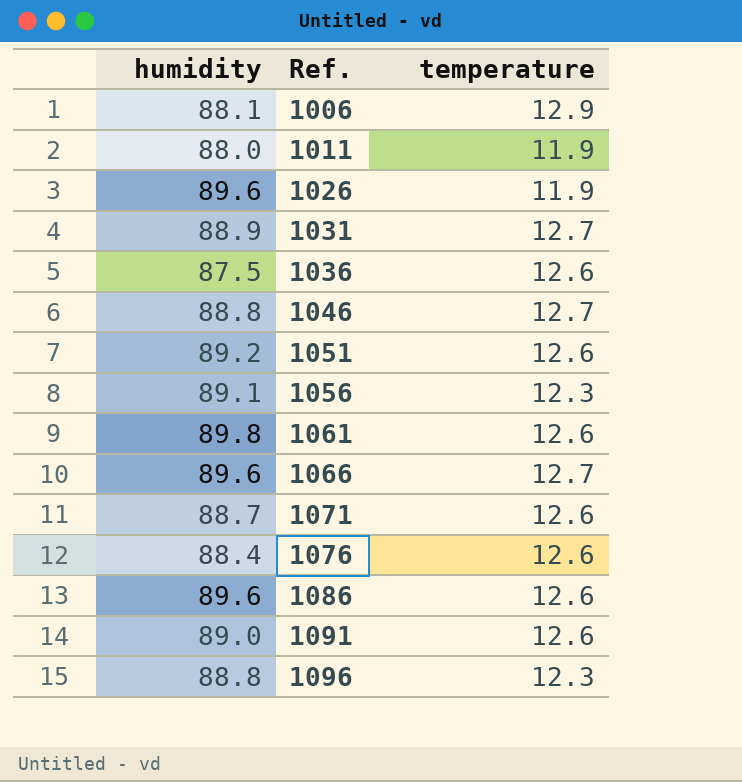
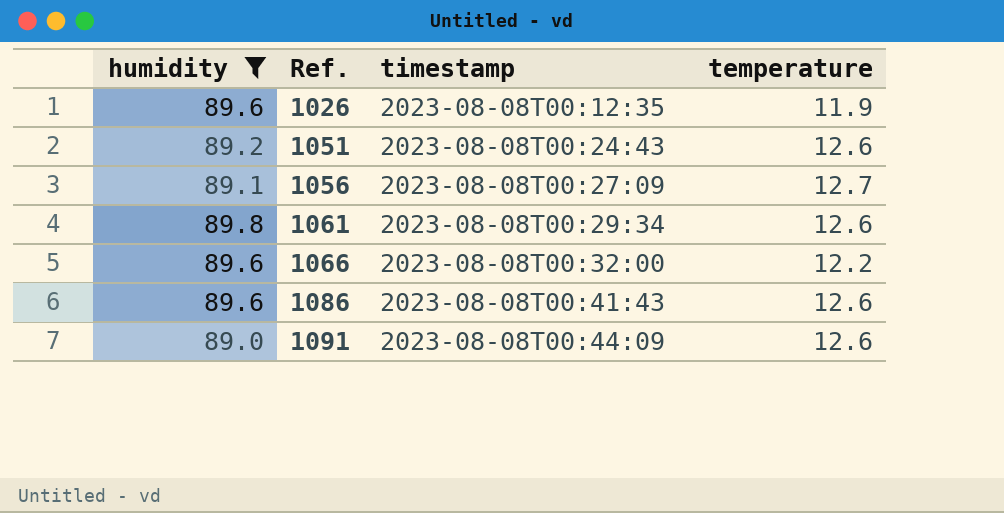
filter: none -> humidity >= 89.0
column timestamp | position: none -> 3
1056 | temperature: 12.3 -> 12.7
1066 | temperature: 12.7 -> 12.2

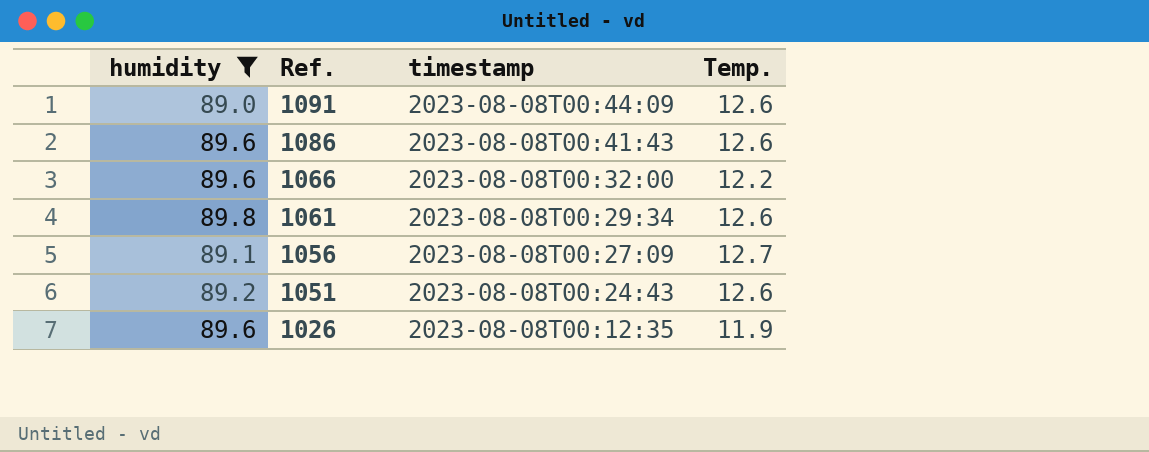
row order: Ref. ascending -> Ref. descending
column name: temperature -> Temp.

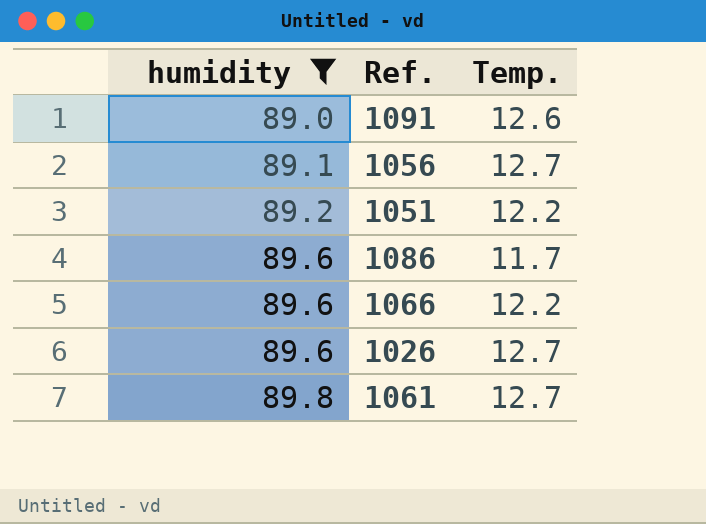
row order: Ref. descending -> humidity ascending
column timestamp | position: 3 -> none
1051 | Temp.: 12.6 -> 12.2
1086 | Temp.: 12.6 -> 11.7
1026 | Temp.: 11.9 -> 12.7
1061 | Temp.: 12.6 -> 12.7

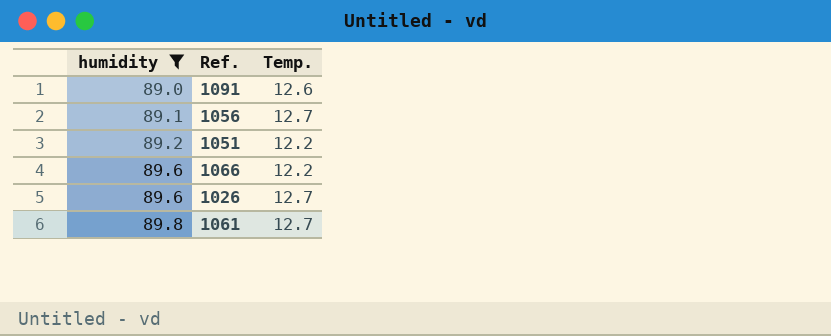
row 1086: 89.6 | 11.7 -> none

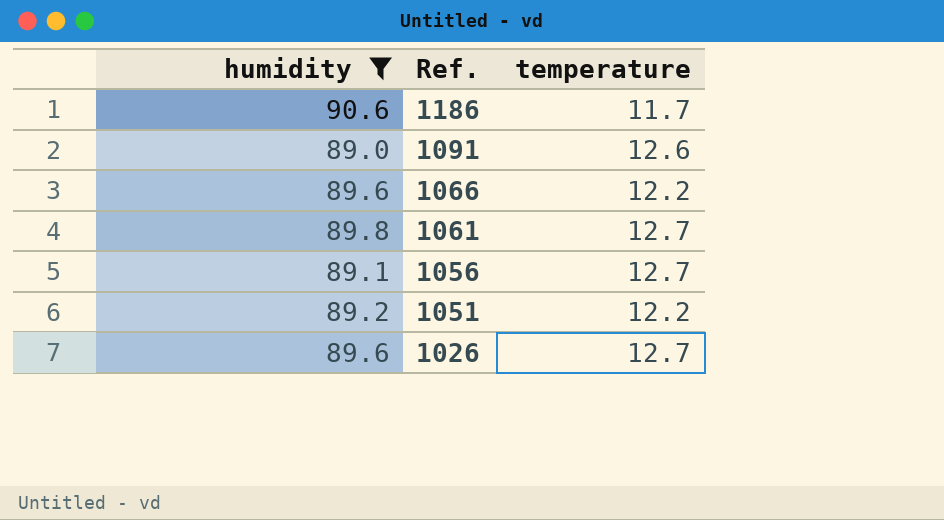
row order: humidity ascending -> Ref. descending
column name: Temp. -> temperature
row 1186: none -> 90.6 | 11.7

